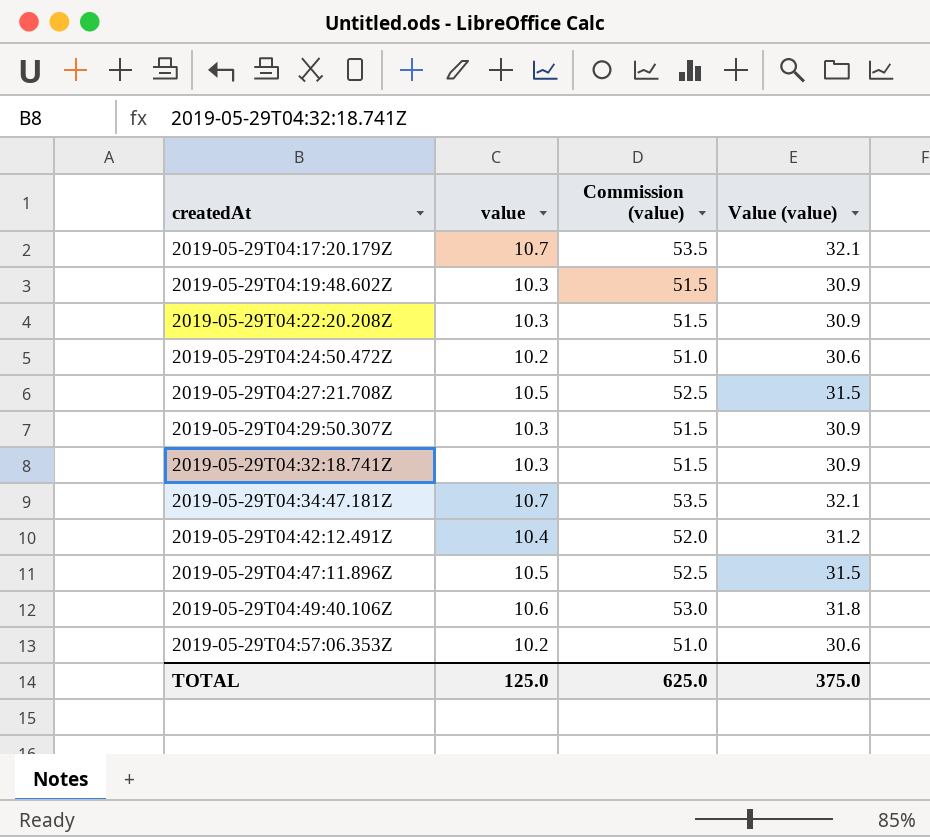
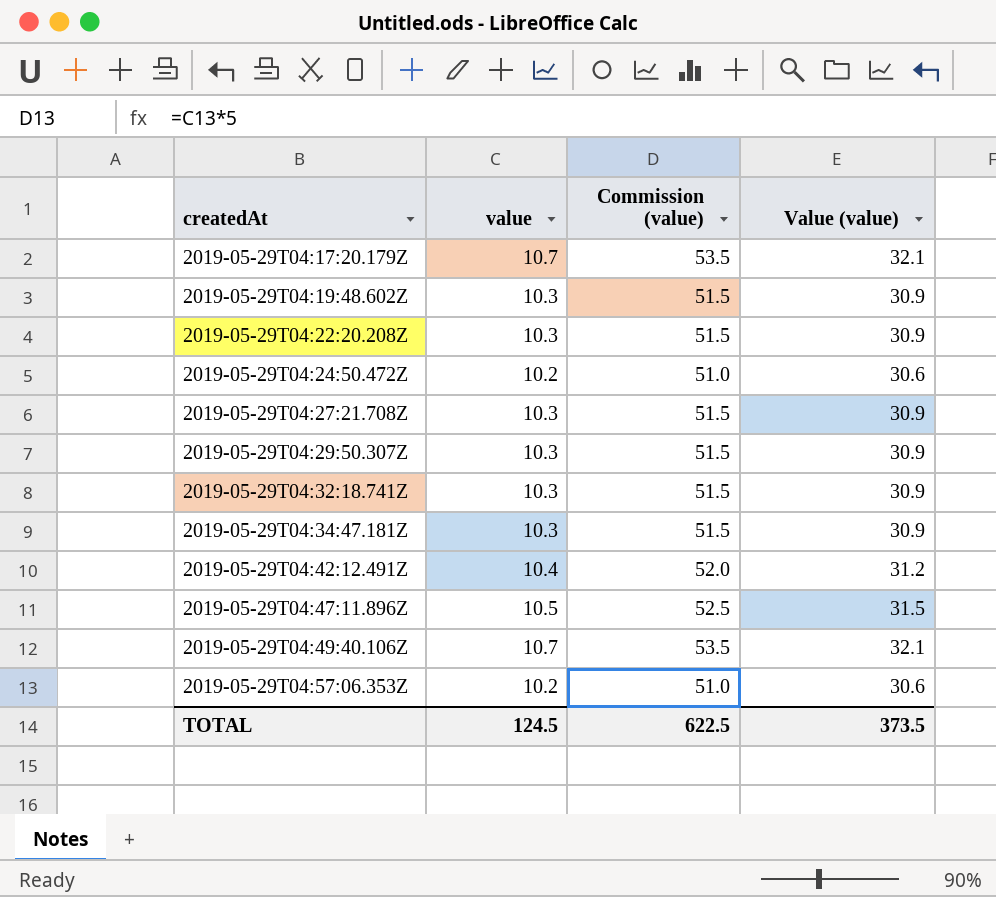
2019-05-29T04:27:21.708Z | value: 10.5 -> 10.3
2019-05-29T04:27:21.708Z | Commission (value): 52.5 -> 51.5
2019-05-29T04:27:21.708Z | Value (value): 31.5 -> 30.9
2019-05-29T04:34:47.181Z | value: 10.7 -> 10.3
2019-05-29T04:34:47.181Z | Commission (value): 53.5 -> 51.5
2019-05-29T04:34:47.181Z | Value (value): 32.1 -> 30.9
2019-05-29T04:49:40.106Z | value: 10.6 -> 10.7
2019-05-29T04:49:40.106Z | Commission (value): 53.0 -> 53.5
2019-05-29T04:49:40.106Z | Value (value): 31.8 -> 32.1
TOTAL | value: 125.0 -> 124.5
TOTAL | Commission (value): 625.0 -> 622.5
TOTAL | Value (value): 375.0 -> 373.5

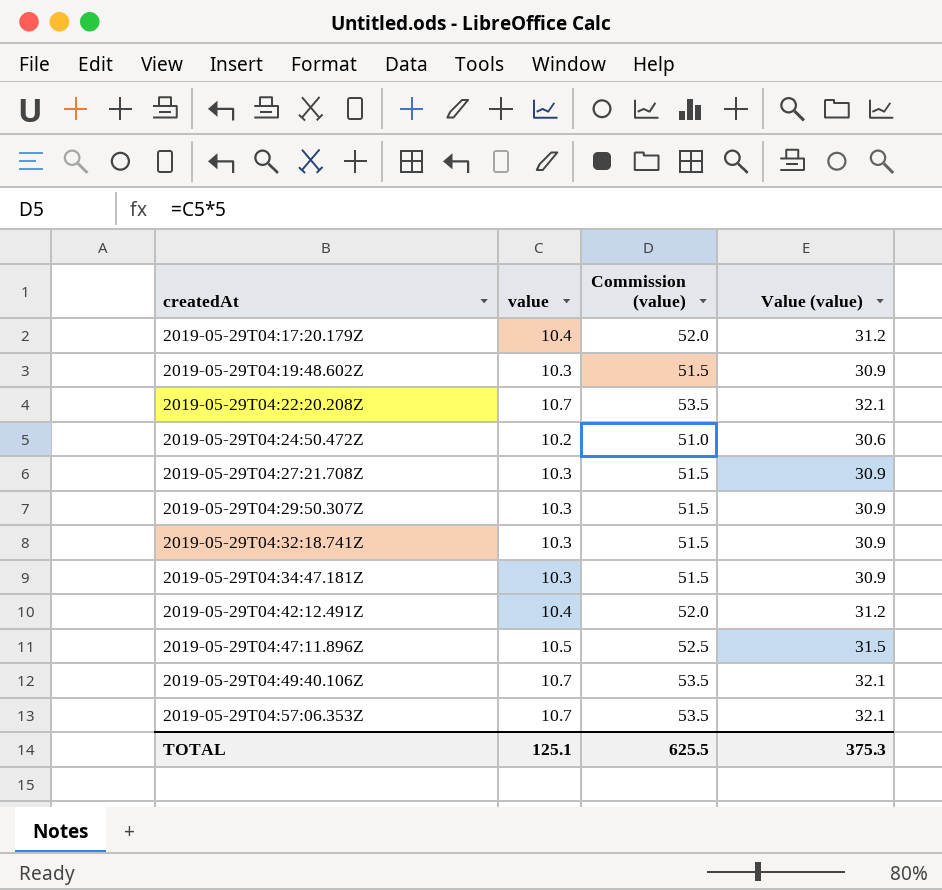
2019-05-29T04:17:20.179Z | value: 10.7 -> 10.4
2019-05-29T04:17:20.179Z | Commission (value): 53.5 -> 52.0
2019-05-29T04:17:20.179Z | Value (value): 32.1 -> 31.2
2019-05-29T04:22:20.208Z | value: 10.3 -> 10.7
2019-05-29T04:22:20.208Z | Commission (value): 51.5 -> 53.5
2019-05-29T04:22:20.208Z | Value (value): 30.9 -> 32.1
2019-05-29T04:57:06.353Z | value: 10.2 -> 10.7
2019-05-29T04:57:06.353Z | Commission (value): 51.0 -> 53.5
2019-05-29T04:57:06.353Z | Value (value): 30.6 -> 32.1
TOTAL | value: 124.5 -> 125.1
TOTAL | Commission (value): 622.5 -> 625.5
TOTAL | Value (value): 373.5 -> 375.3

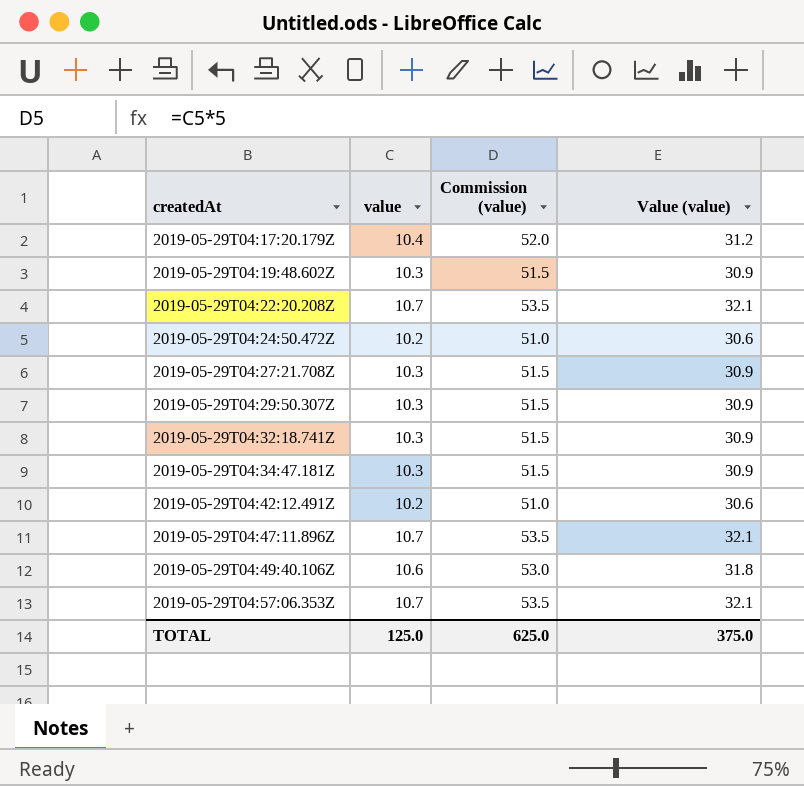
2019-05-29T04:42:12.491Z | value: 10.4 -> 10.2
2019-05-29T04:42:12.491Z | Commission (value): 52.0 -> 51.0
2019-05-29T04:42:12.491Z | Value (value): 31.2 -> 30.6
2019-05-29T04:47:11.896Z | value: 10.5 -> 10.7
2019-05-29T04:47:11.896Z | Commission (value): 52.5 -> 53.5
2019-05-29T04:47:11.896Z | Value (value): 31.5 -> 32.1
2019-05-29T04:49:40.106Z | value: 10.7 -> 10.6
2019-05-29T04:49:40.106Z | Commission (value): 53.5 -> 53.0
2019-05-29T04:49:40.106Z | Value (value): 32.1 -> 31.8
TOTAL | value: 125.1 -> 125.0
TOTAL | Commission (value): 625.5 -> 625.0
TOTAL | Value (value): 375.3 -> 375.0

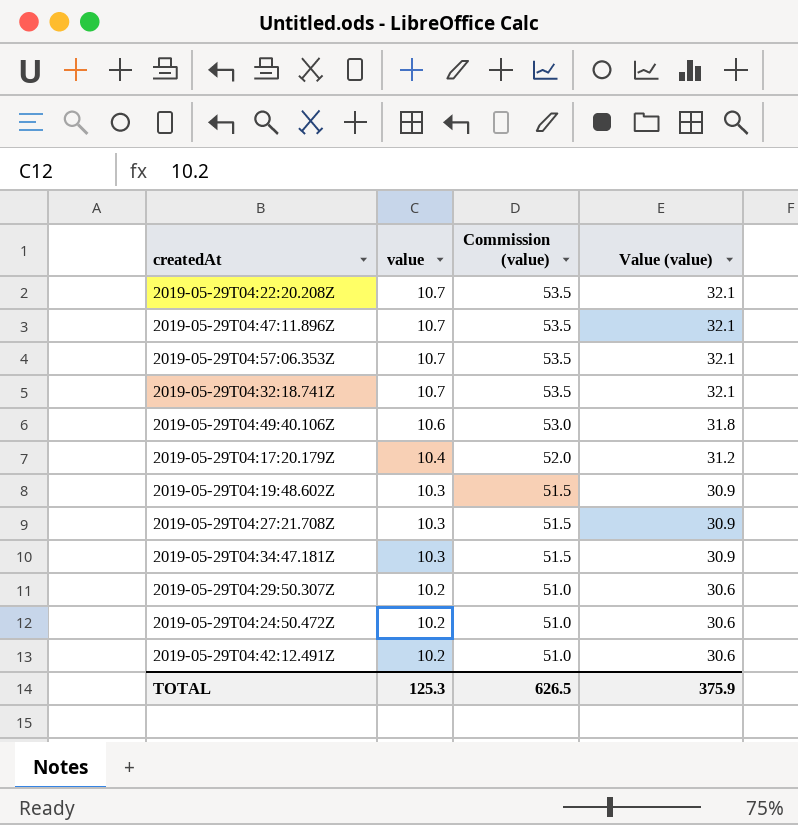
row order: createdAt ascending -> value descending
2019-05-29T04:32:18.741Z | value: 10.3 -> 10.7
2019-05-29T04:32:18.741Z | Commission (value): 51.5 -> 53.5
2019-05-29T04:32:18.741Z | Value (value): 30.9 -> 32.1
2019-05-29T04:29:50.307Z | value: 10.3 -> 10.2
2019-05-29T04:29:50.307Z | Commission (value): 51.5 -> 51.0
2019-05-29T04:29:50.307Z | Value (value): 30.9 -> 30.6
TOTAL | value: 125.0 -> 125.3
TOTAL | Commission (value): 625.0 -> 626.5
TOTAL | Value (value): 375.0 -> 375.9

